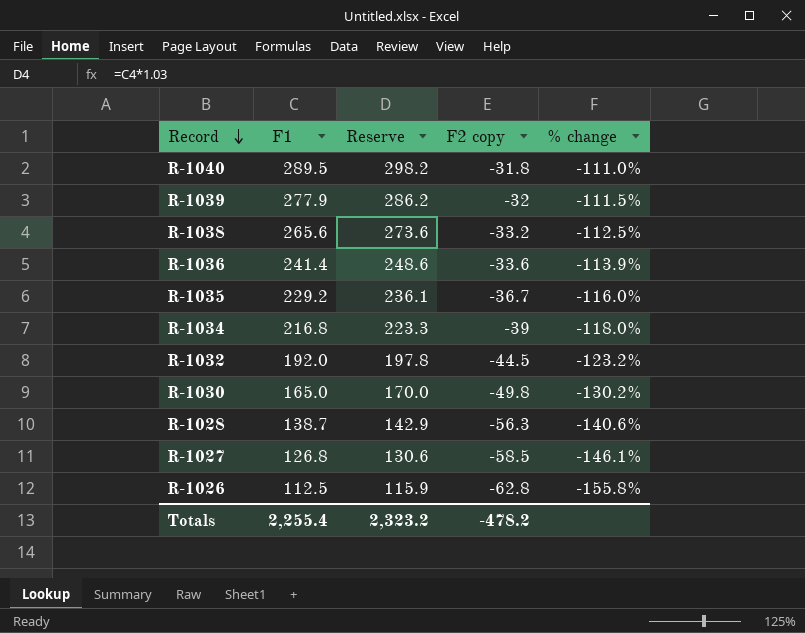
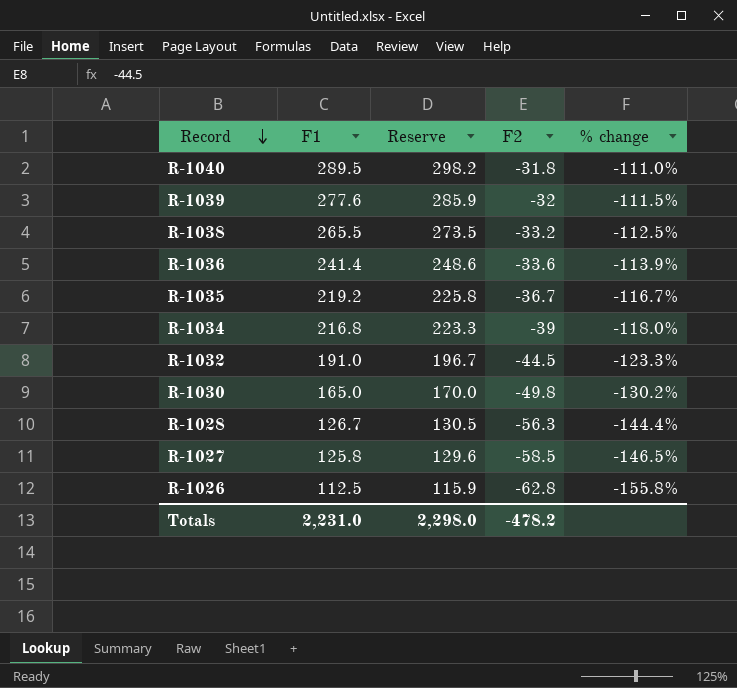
column name: F2 copy -> F2
R-1039 | F1: 277.9 -> 277.6
R-1039 | Reserve: 286.2 -> 285.9
R-1038 | F1: 265.6 -> 265.5
R-1038 | Reserve: 273.6 -> 273.5
R-1035 | F1: 229.2 -> 219.2
R-1035 | Reserve: 236.1 -> 225.8
R-1035 | % change: -116.0% -> -116.7%
R-1032 | F1: 192.0 -> 191.0
R-1032 | Reserve: 197.8 -> 196.7
R-1032 | % change: -123.2% -> -123.3%
R-1028 | F1: 138.7 -> 126.7
R-1028 | Reserve: 142.9 -> 130.5
R-1028 | % change: -140.6% -> -144.4%
R-1027 | F1: 126.8 -> 125.8
R-1027 | Reserve: 130.6 -> 129.6
R-1027 | % change: -146.1% -> -146.5%
Totals | F1: 2,255.4 -> 2,231.0
Totals | Reserve: 2,323.2 -> 2,298.0

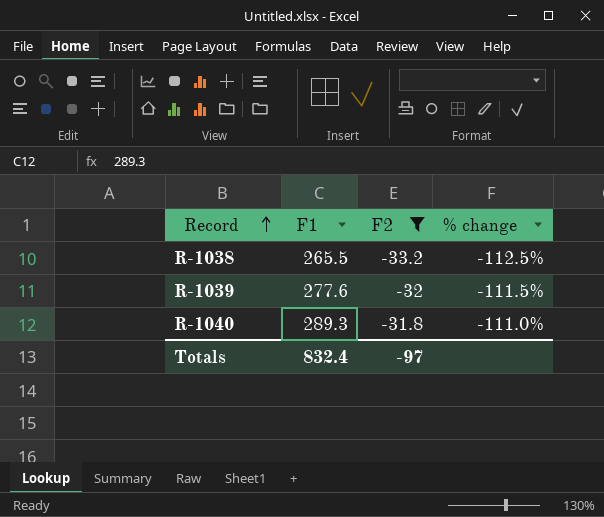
filter: none -> F2 >= -33.2
row order: Record descending -> Record ascending
column Reserve | formula: [F1] * 1.03 -> none
R-1040 | F1: 289.5 -> 289.3
Totals | F1: 2,231.0 -> 832.4
Totals | F2: -478.2 -> -97

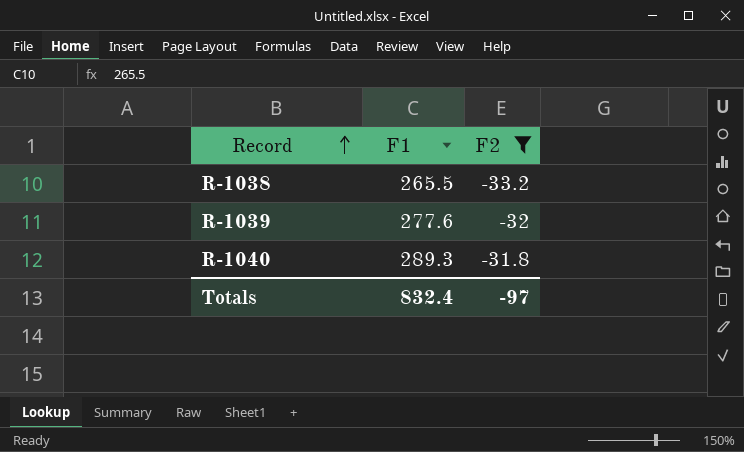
column % change | formula: ([F2] - [F1]) / [F1] -> none

